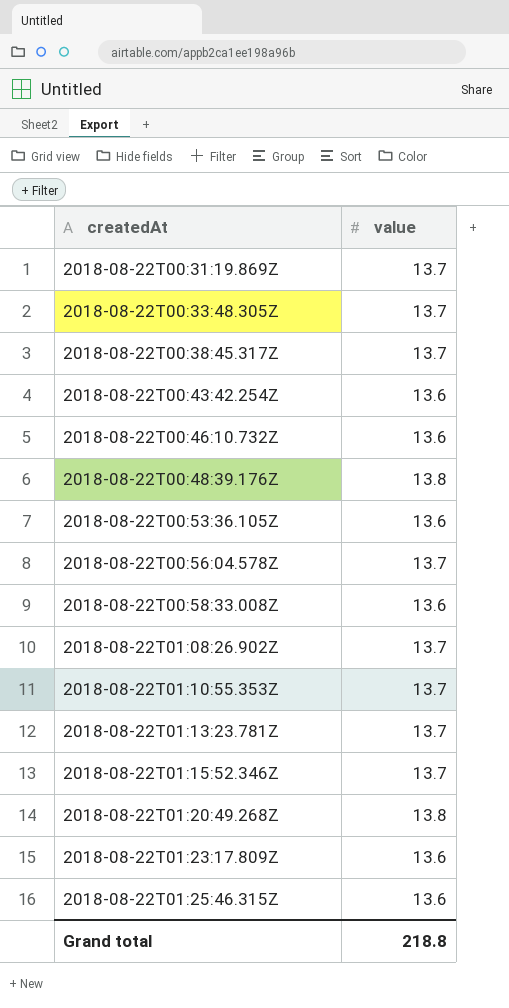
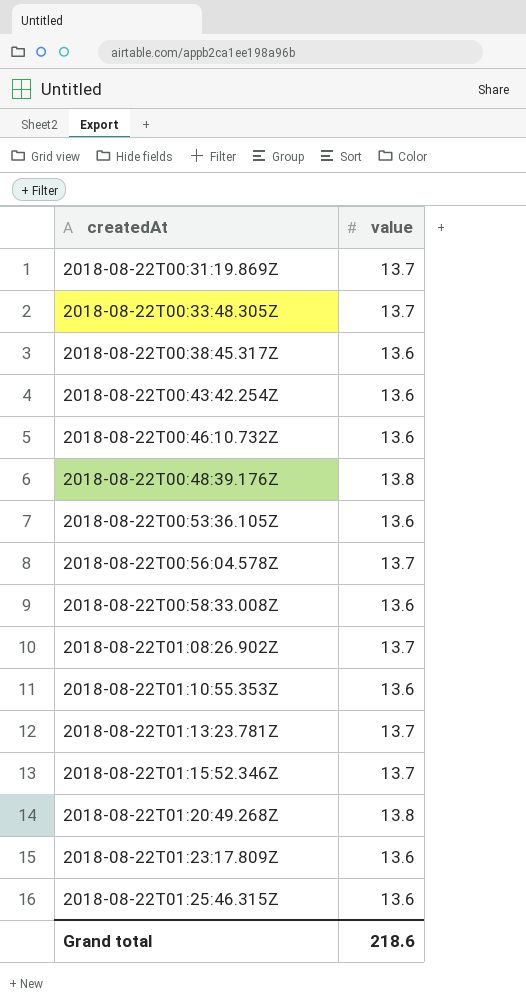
2018-08-22T00:38:45.317Z | value: 13.7 -> 13.6
2018-08-22T01:10:55.353Z | value: 13.7 -> 13.6
Grand total | value: 218.8 -> 218.6

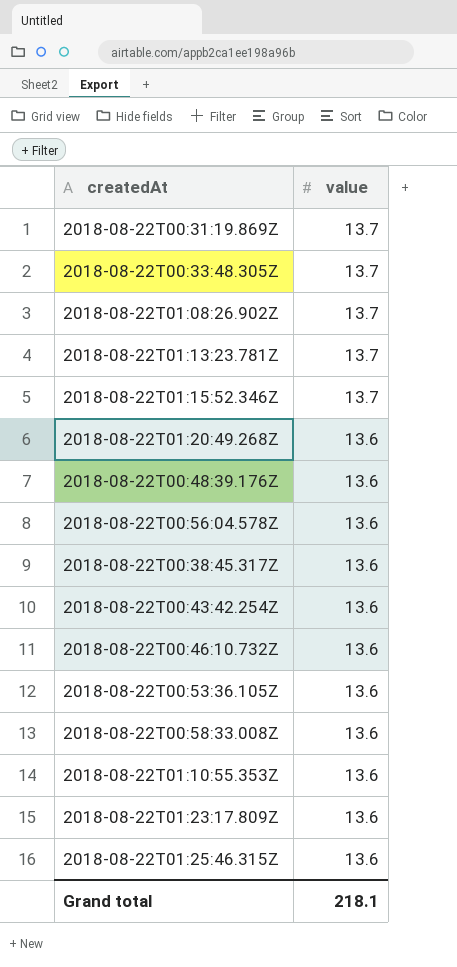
row order: createdAt ascending -> value descending
2018-08-22T01:20:49.268Z | value: 13.8 -> 13.6
2018-08-22T00:48:39.176Z | value: 13.8 -> 13.6
2018-08-22T00:56:04.578Z | value: 13.7 -> 13.6
Grand total | value: 218.6 -> 218.1

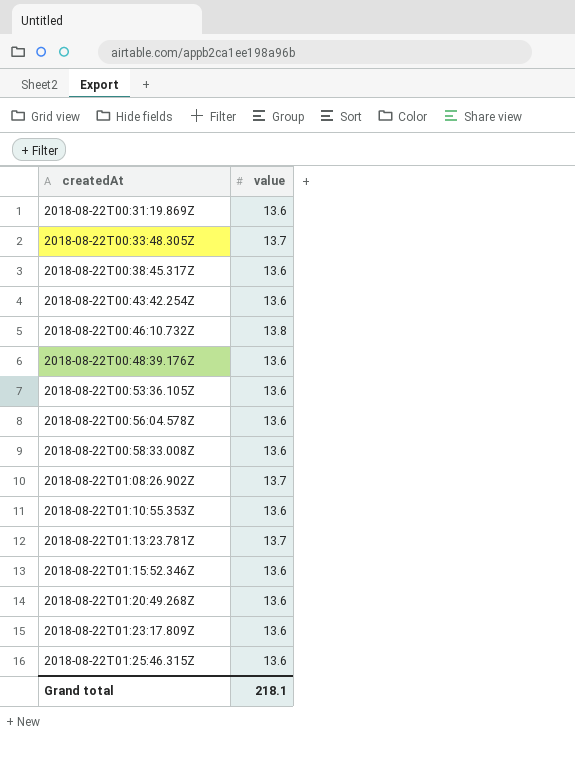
row order: value descending -> createdAt ascending
2018-08-22T00:31:19.869Z | value: 13.7 -> 13.6
2018-08-22T00:46:10.732Z | value: 13.6 -> 13.8
2018-08-22T01:15:52.346Z | value: 13.7 -> 13.6

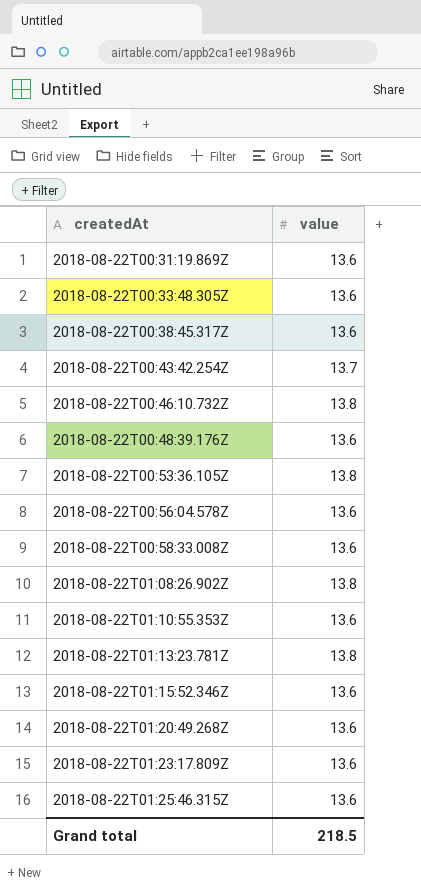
2018-08-22T00:33:48.305Z | value: 13.7 -> 13.6
2018-08-22T00:43:42.254Z | value: 13.6 -> 13.7
2018-08-22T00:53:36.105Z | value: 13.6 -> 13.8
2018-08-22T01:08:26.902Z | value: 13.7 -> 13.8
2018-08-22T01:13:23.781Z | value: 13.7 -> 13.8
Grand total | value: 218.1 -> 218.5

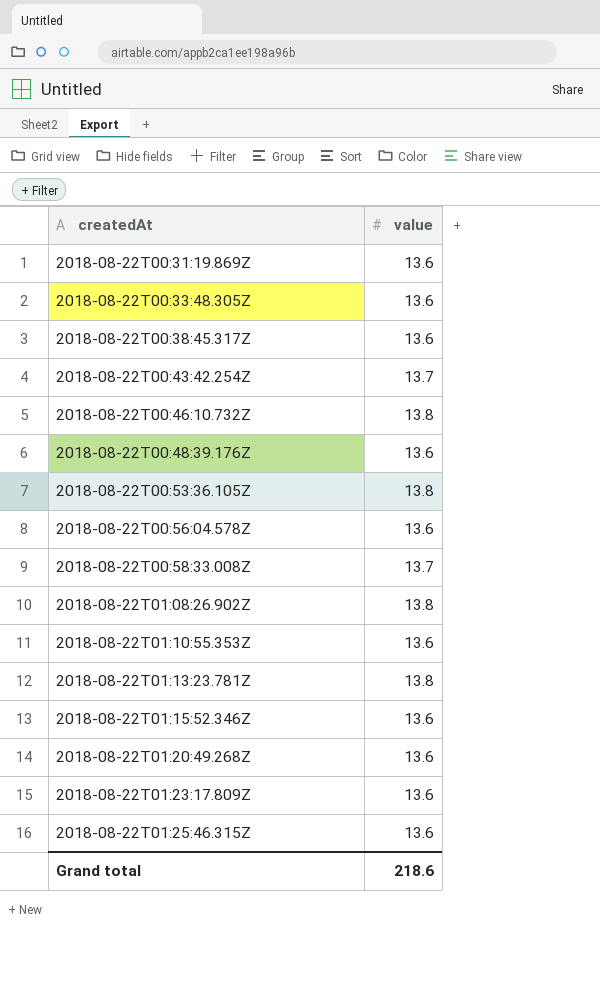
2018-08-22T00:58:33.008Z | value: 13.6 -> 13.7
Grand total | value: 218.5 -> 218.6

